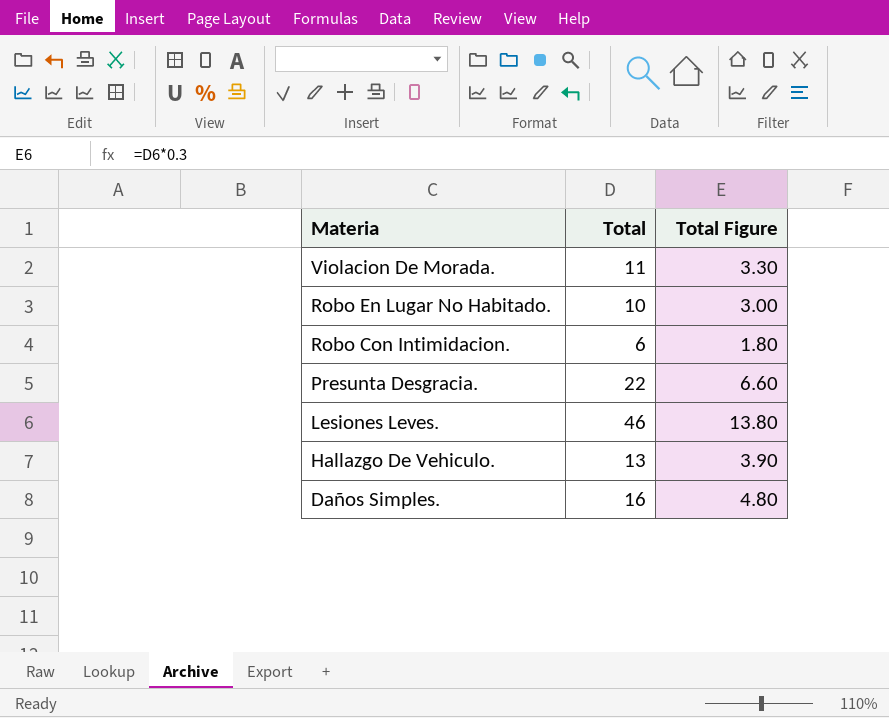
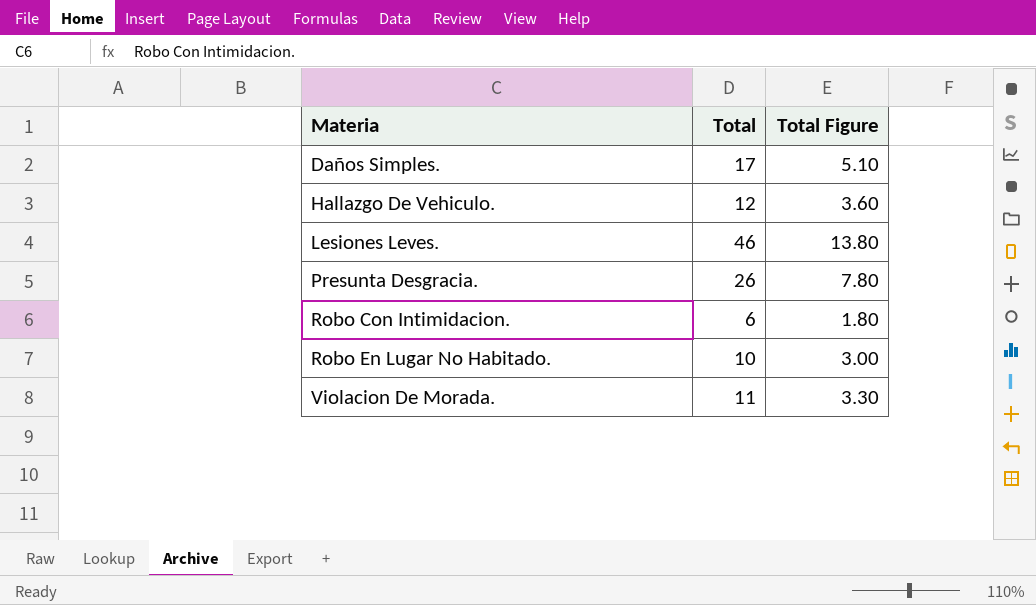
row order: Materia descending -> Materia ascending
Daños Simples. | Total: 16 -> 17
Daños Simples. | Total Figure: 4.80 -> 5.10
Hallazgo De Vehiculo. | Total: 13 -> 12
Hallazgo De Vehiculo. | Total Figure: 3.90 -> 3.60
Presunta Desgracia. | Total: 22 -> 26
Presunta Desgracia. | Total Figure: 6.60 -> 7.80

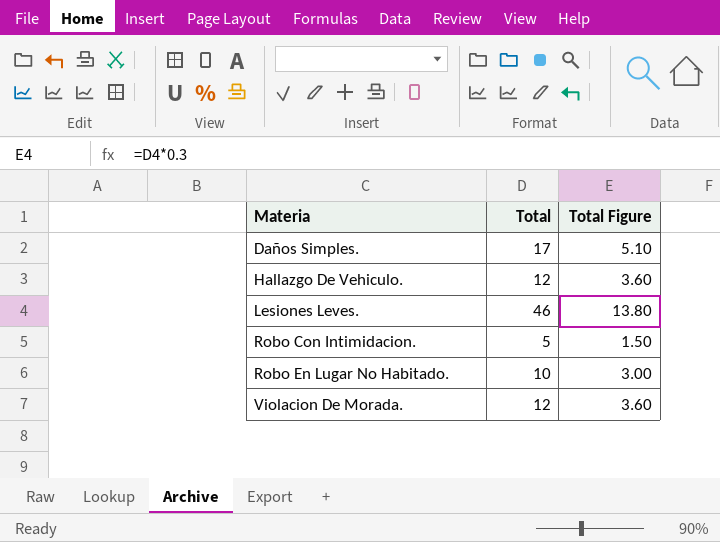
row Presunta Desgracia.: 26 | 7.80 -> none
Robo Con Intimidacion. | Total: 6 -> 5
Robo Con Intimidacion. | Total Figure: 1.80 -> 1.50
Violacion De Morada. | Total: 11 -> 12
Violacion De Morada. | Total Figure: 3.30 -> 3.60

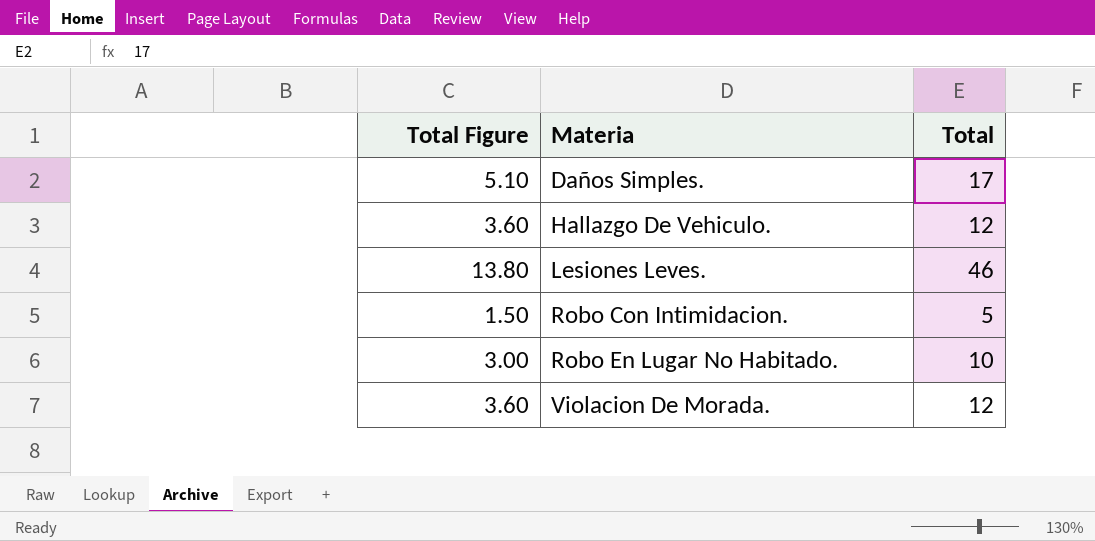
column Total Figure | position: 3 -> 1

